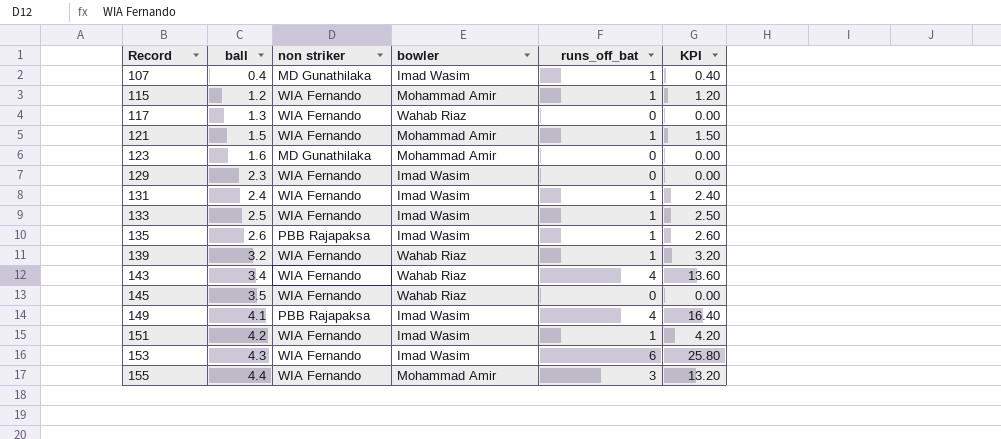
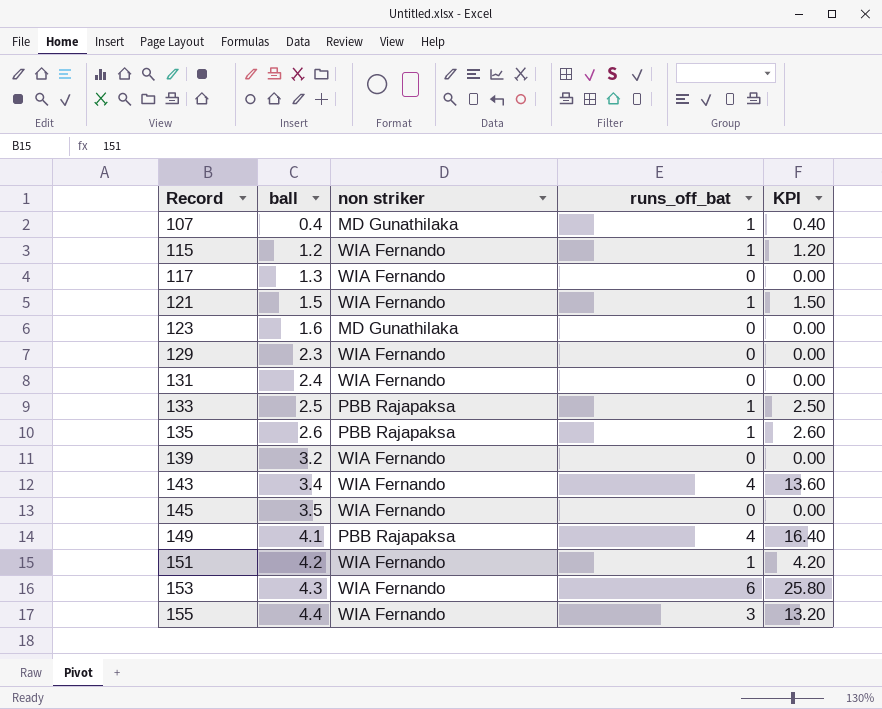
column bowler | position: 4 -> none
131 | runs_off_bat: 1 -> 0
131 | KPI: 2.40 -> 0.00
133 | non striker: WIA Fernando -> PBB Rajapaksa
139 | runs_off_bat: 1 -> 0
139 | KPI: 3.20 -> 0.00

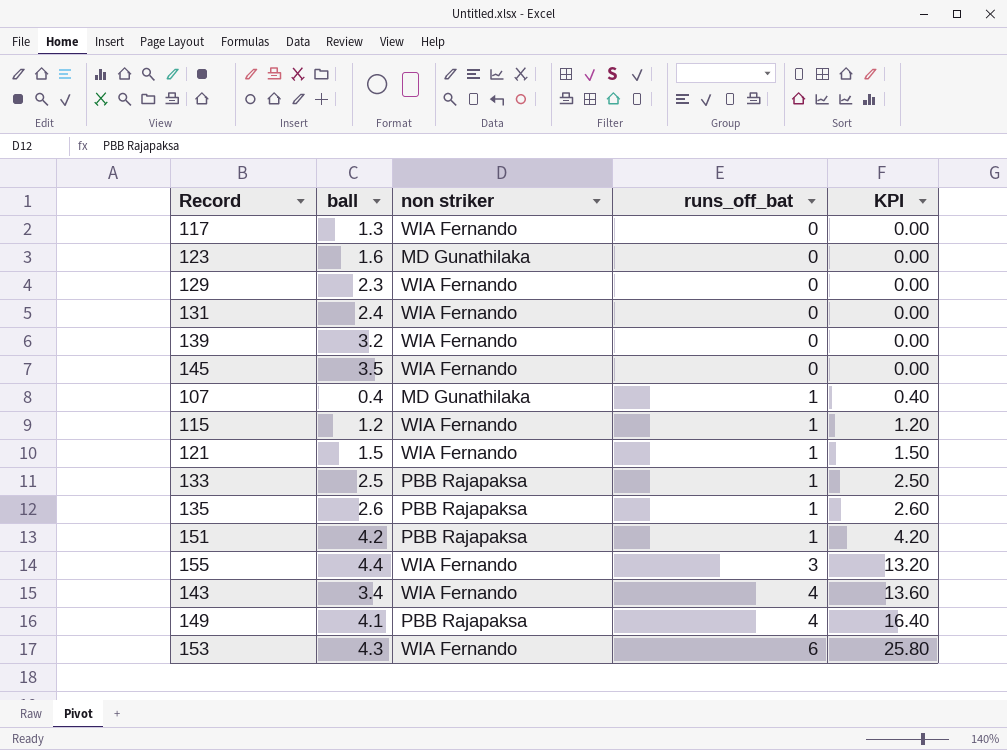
row order: Record ascending -> runs_off_bat ascending
151 | non striker: WIA Fernando -> PBB Rajapaksa

